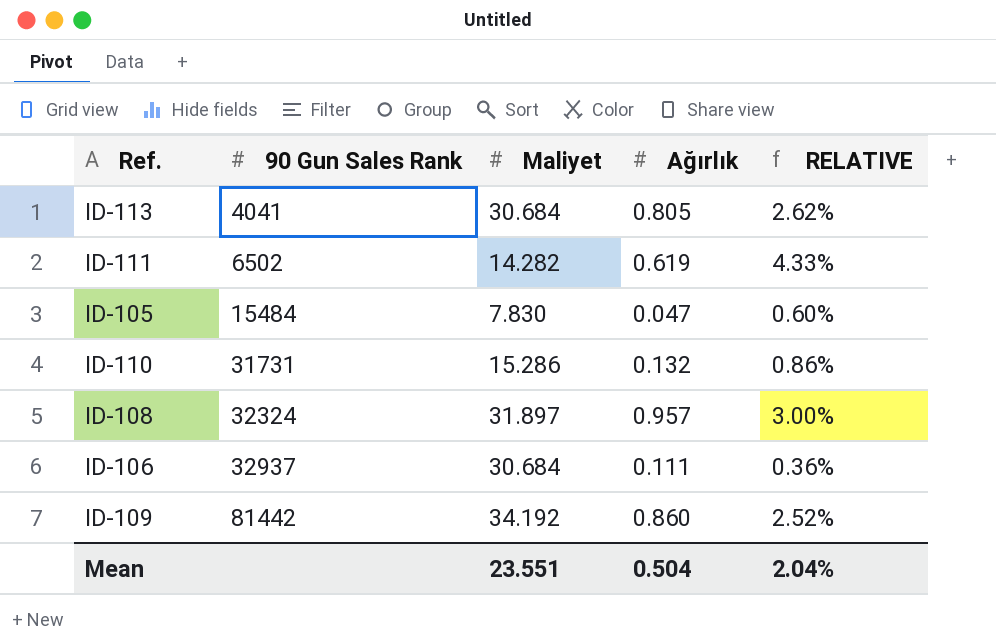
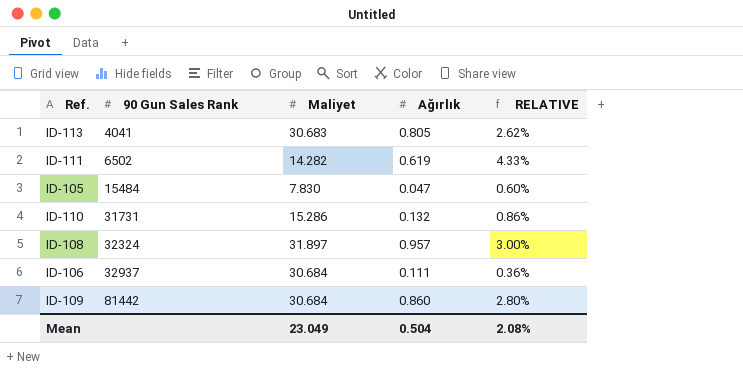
ID-113 | Maliyet: 30.684 -> 30.683
ID-109 | Maliyet: 34.192 -> 30.684
ID-109 | RELATIVE: 2.52% -> 2.80%
Mean | Maliyet: 23.551 -> 23.049
Mean | RELATIVE: 2.04% -> 2.08%

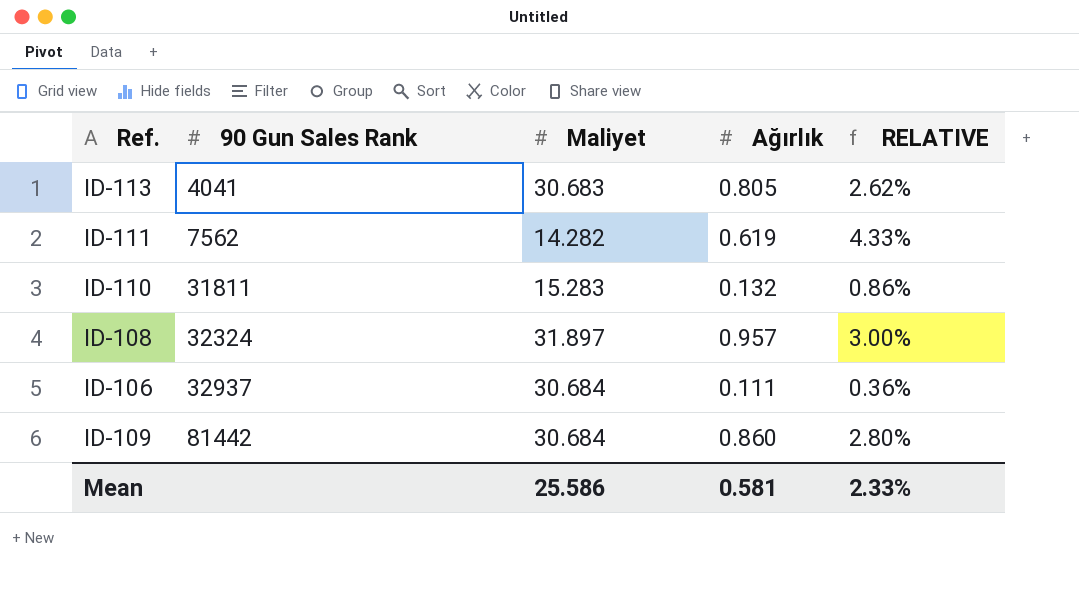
row ID-105: 15484 | 7.830 | 0.047 | 0.60% -> none
ID-111 | 90 Gun Sales Rank: 6502 -> 7562
ID-110 | 90 Gun Sales Rank: 31731 -> 31811
ID-110 | Maliyet: 15.286 -> 15.283
Mean | Maliyet: 23.049 -> 25.586
Mean | Ağırlık: 0.504 -> 0.581
Mean | RELATIVE: 2.08% -> 2.33%

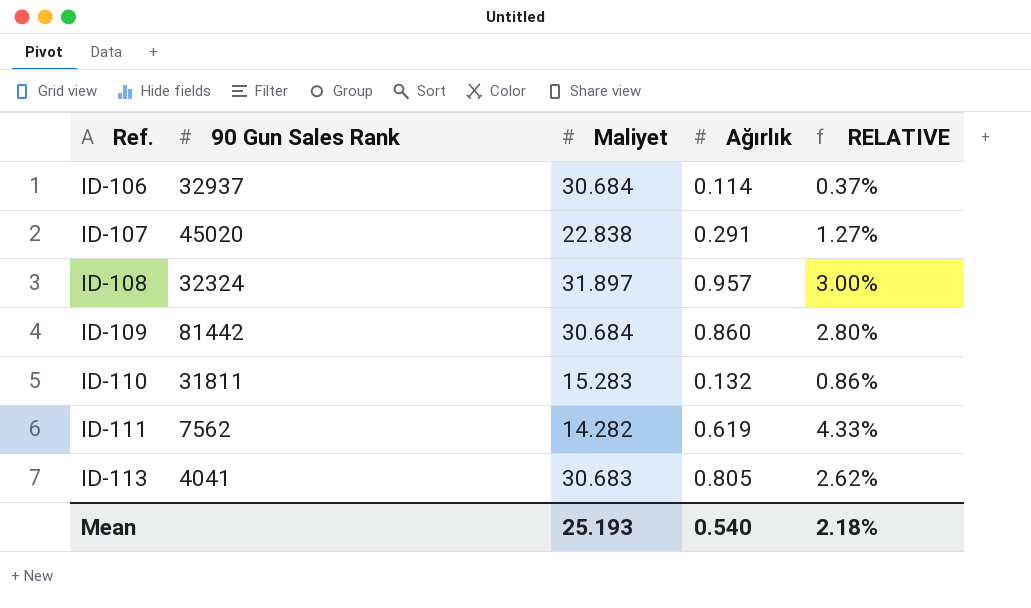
row order: 90 Gun Sales Rank ascending -> Ref. ascending
ID-106 | Ağırlık: 0.111 -> 0.114
ID-106 | RELATIVE: 0.36% -> 0.37%
row ID-107: none -> 45020 | 22.838 | 0.291 | 1.27%
Mean | Maliyet: 25.586 -> 25.193
Mean | Ağırlık: 0.581 -> 0.540
Mean | RELATIVE: 2.33% -> 2.18%

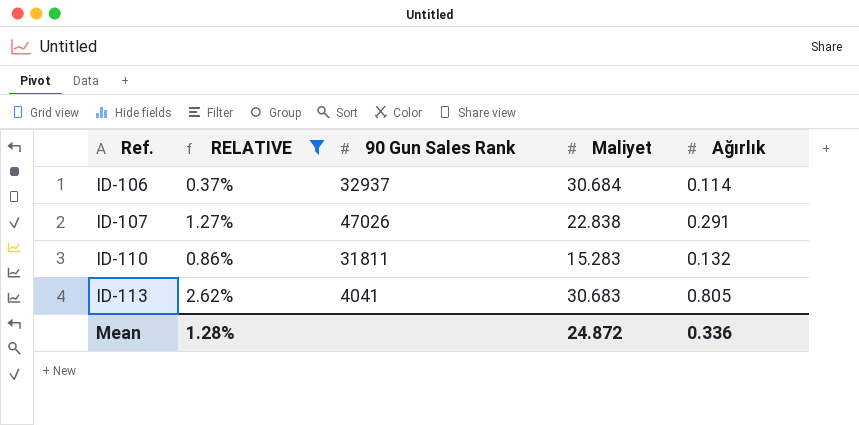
filter: none -> RELATIVE <= 2.62%
column RELATIVE | position: 5 -> 2
ID-107 | 90 Gun Sales Rank: 45020 -> 47026
Mean | RELATIVE: 2.18% -> 1.28%
Mean | Maliyet: 25.193 -> 24.872
Mean | Ağırlık: 0.540 -> 0.336

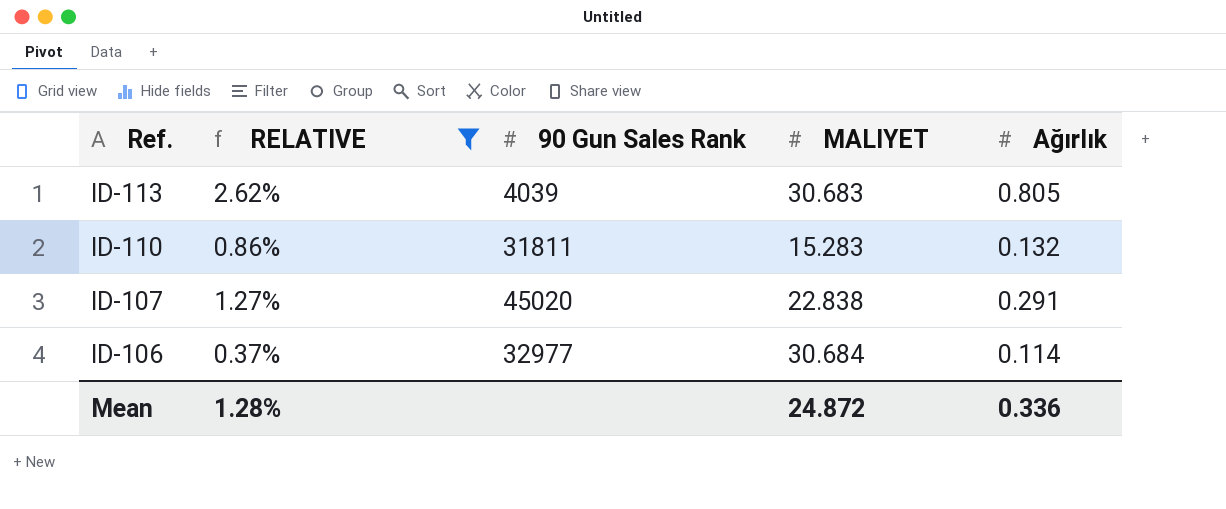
row order: Ref. ascending -> Ref. descending
column name: Maliyet -> MALIYET
ID-113 | 90 Gun Sales Rank: 4041 -> 4039
ID-107 | 90 Gun Sales Rank: 47026 -> 45020
ID-106 | 90 Gun Sales Rank: 32937 -> 32977

